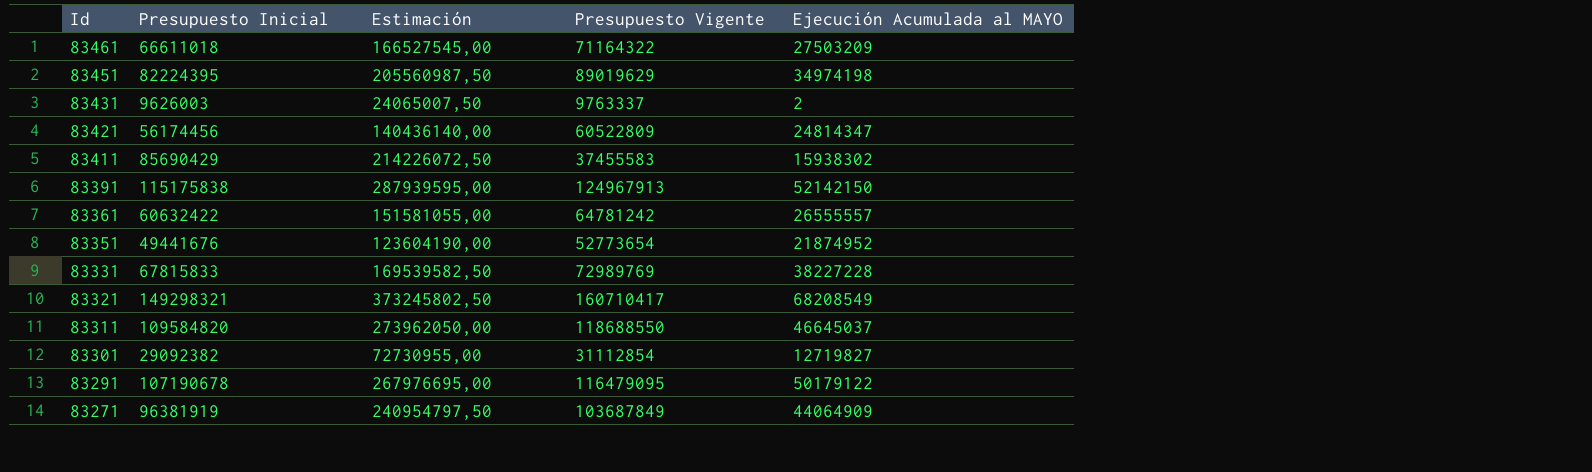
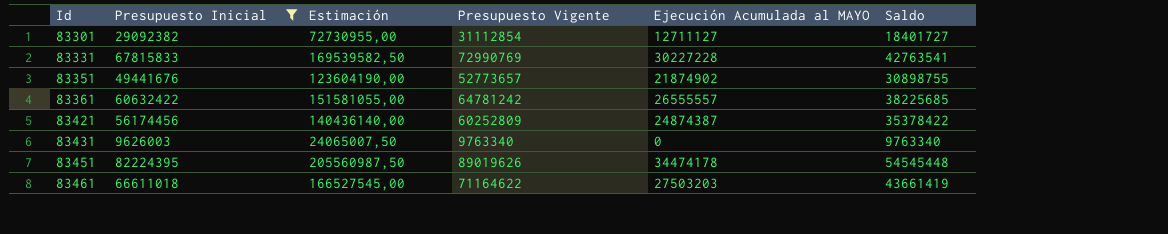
filter: none -> Presupuesto Inicial <= 82224395
row order: Id descending -> Id ascending
column Saldo | formula: none -> [Presupuesto Vigente] - [Ejecución Acumulada al MAYO]
83301 | Ejecución Acumulada al MAYO: 12719827 -> 12711127
83331 | Presupuesto Vigente: 72989769 -> 72990769
83331 | Ejecución Acumulada al MAYO: 38227228 -> 30227228
83351 | Presupuesto Vigente: 52773654 -> 52773657
83351 | Ejecución Acumulada al MAYO: 21874952 -> 21874902
83421 | Presupuesto Vigente: 60522809 -> 60252809
83421 | Ejecución Acumulada al MAYO: 24814347 -> 24874387
83431 | Presupuesto Vigente: 9763337 -> 9763340
83431 | Ejecución Acumulada al MAYO: 2 -> 0
83451 | Presupuesto Vigente: 89019629 -> 89019626
83451 | Ejecución Acumulada al MAYO: 34974198 -> 34474178
83461 | Presupuesto Vigente: 71164322 -> 71164622
83461 | Ejecución Acumulada al MAYO: 27503209 -> 27503203

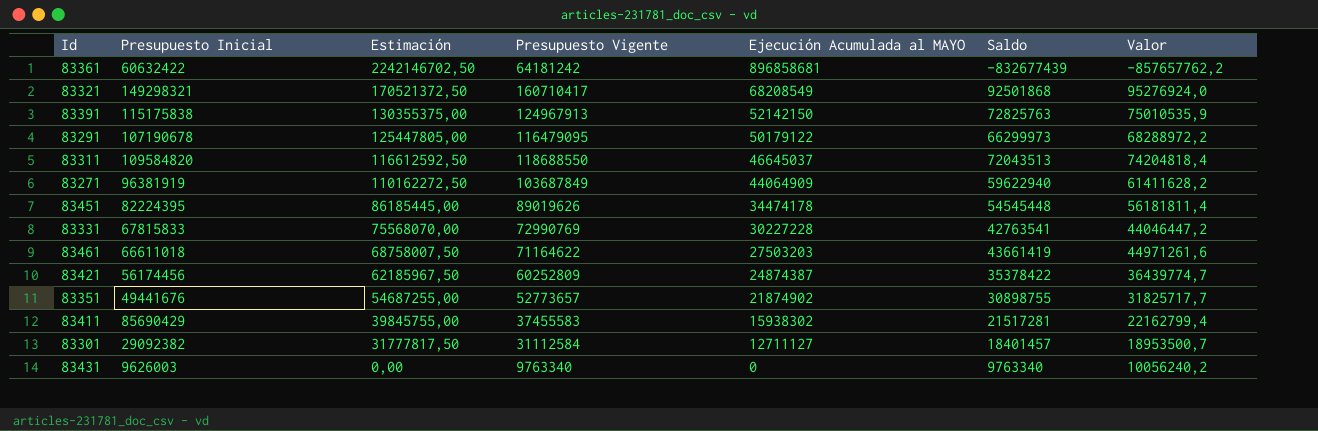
filter: Presupuesto Inicial <= 82224395 -> none
row order: Id ascending -> Estimación descending
column Estimación | formula: [Presupuesto Inicial] * 2,5 -> [Ejecución Acumulada al MAYO] * 2,5
column Valor | formula: none -> [Saldo] * 1,03
83361 | Presupuesto Vigente: 64781242 -> 64181242
83361 | Ejecución Acumulada al MAYO: 26555557 -> 896858681
83361 | Saldo: 38225685 -> -832677439
83301 | Presupuesto Vigente: 31112854 -> 31112584
83301 | Saldo: 18401727 -> 18401457

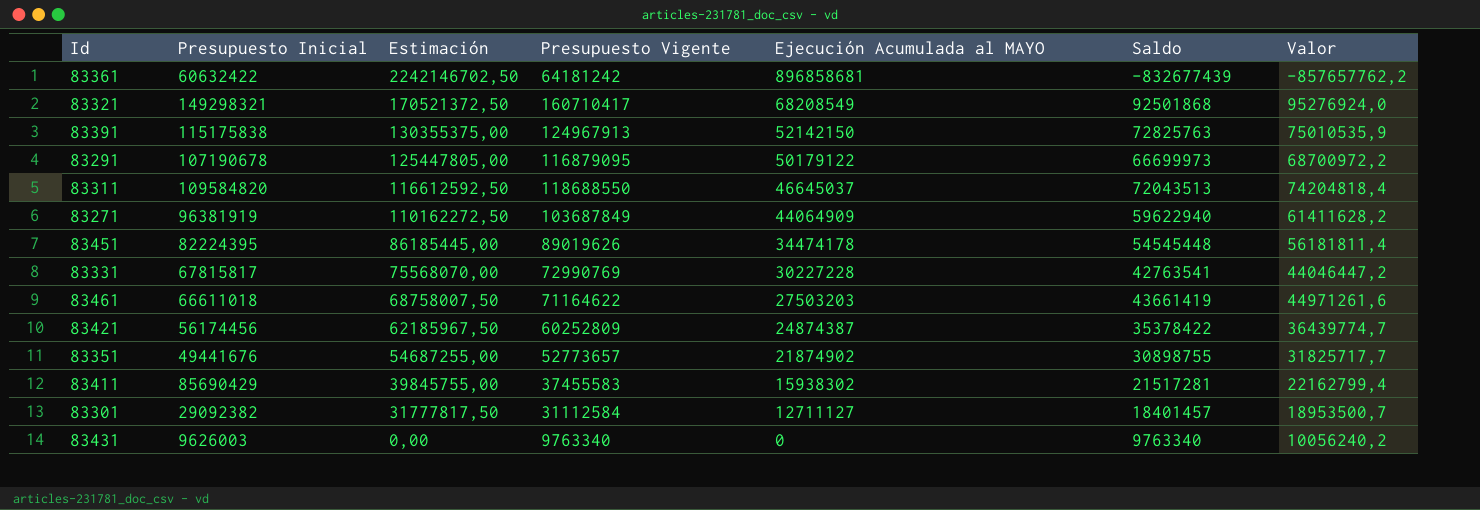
83291 | Presupuesto Vigente: 116479095 -> 116879095
83291 | Saldo: 66299973 -> 66699973
83291 | Valor: 68288972,2 -> 68700972,2
83331 | Presupuesto Inicial: 67815833 -> 67815817

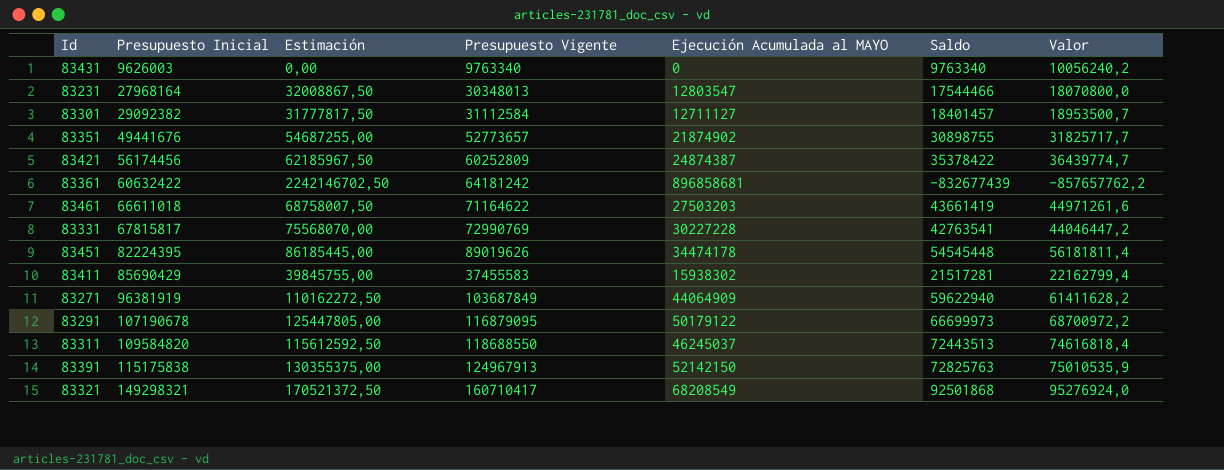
row order: Estimación descending -> Presupuesto Inicial ascending
row 83231: none -> 27968164 | 32008867,50 | 30348013 | 12803547 | 17544466 | 18070800,0
83311 | Estimación: 116612592,50 -> 115612592,50
83311 | Ejecución Acumulada al MAYO: 46645037 -> 46245037
83311 | Saldo: 72043513 -> 72443513
83311 | Valor: 74204818,4 -> 74616818,4

